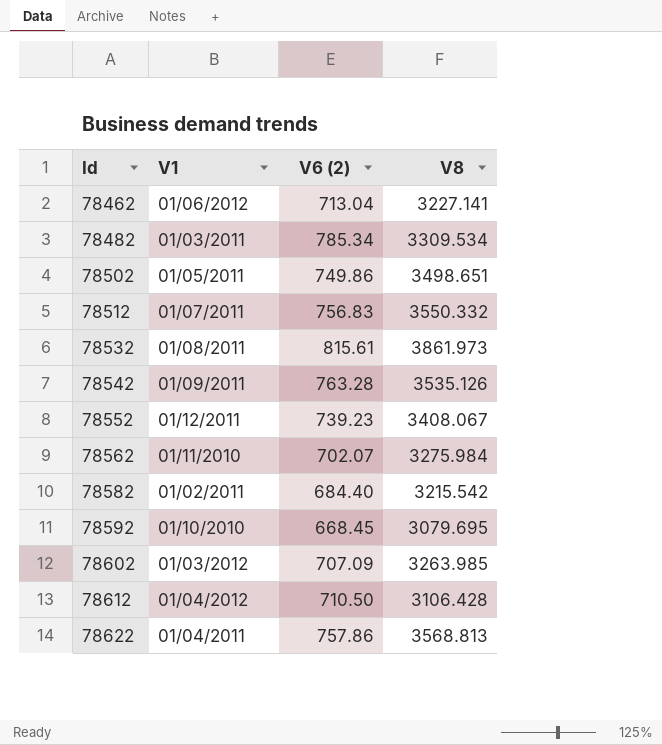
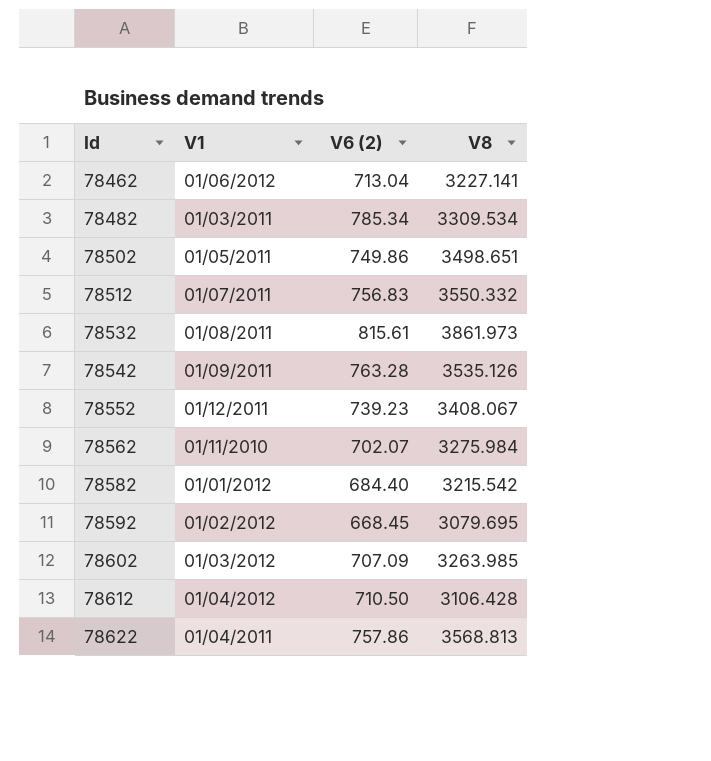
78582 | V1: 01/02/2011 -> 01/01/2012
78592 | V1: 01/10/2010 -> 01/02/2012

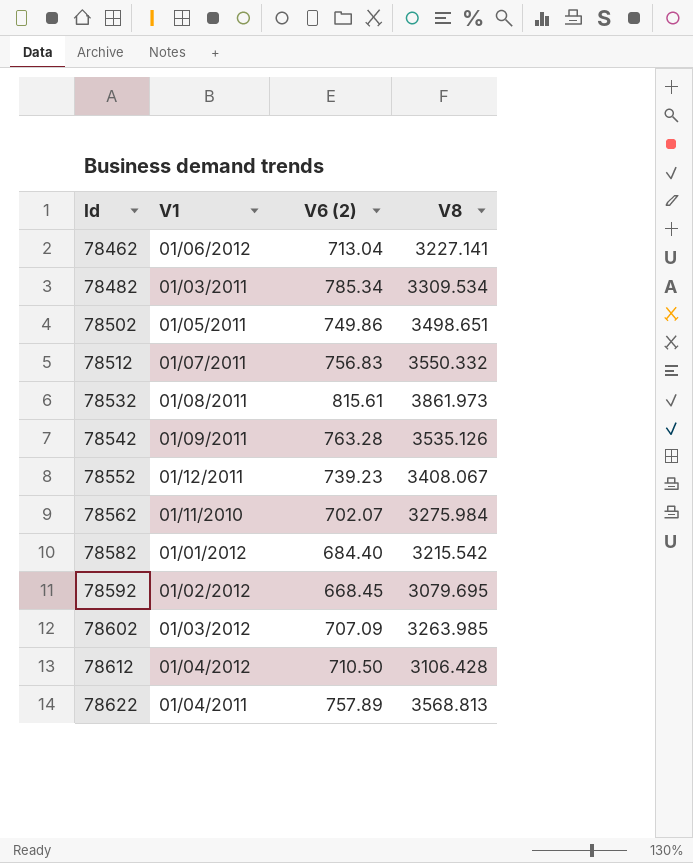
78622 | V6 (2): 757.86 -> 757.89

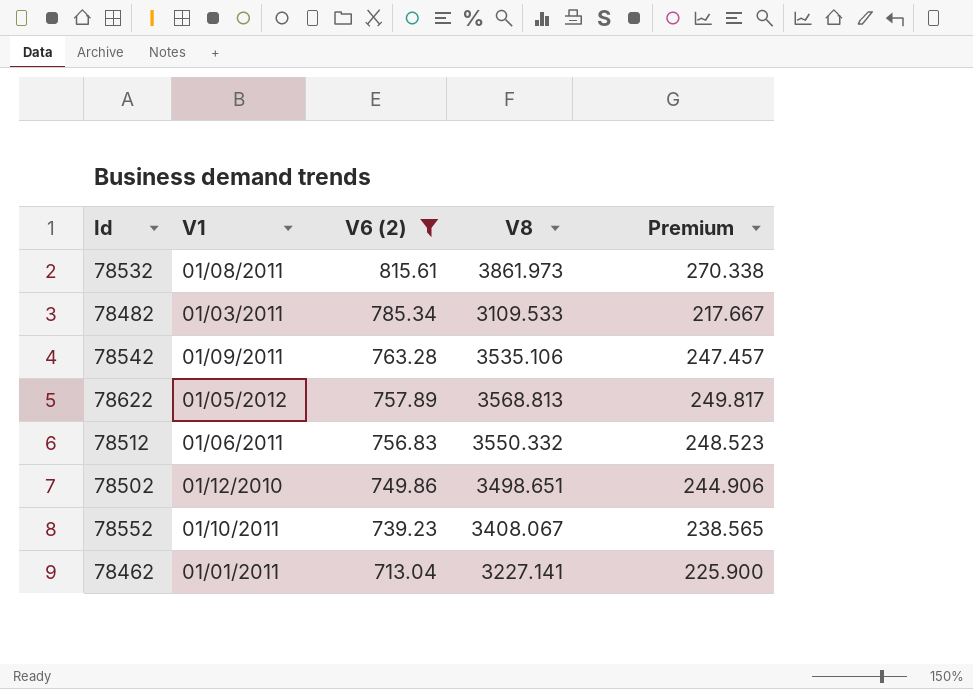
filter: none -> V6 (2) >= 713.04
row order: Id ascending -> V6 (2) descending
column Premium | formula: none -> [V8] * 0.07
78482 | V8: 3309.534 -> 3109.533
78542 | V8: 3535.126 -> 3535.106
78622 | V1: 01/04/2011 -> 01/05/2012
78512 | V1: 01/07/2011 -> 01/06/2011
78502 | V1: 01/05/2011 -> 01/12/2010
78552 | V1: 01/12/2011 -> 01/10/2011
78462 | V1: 01/06/2012 -> 01/01/2011

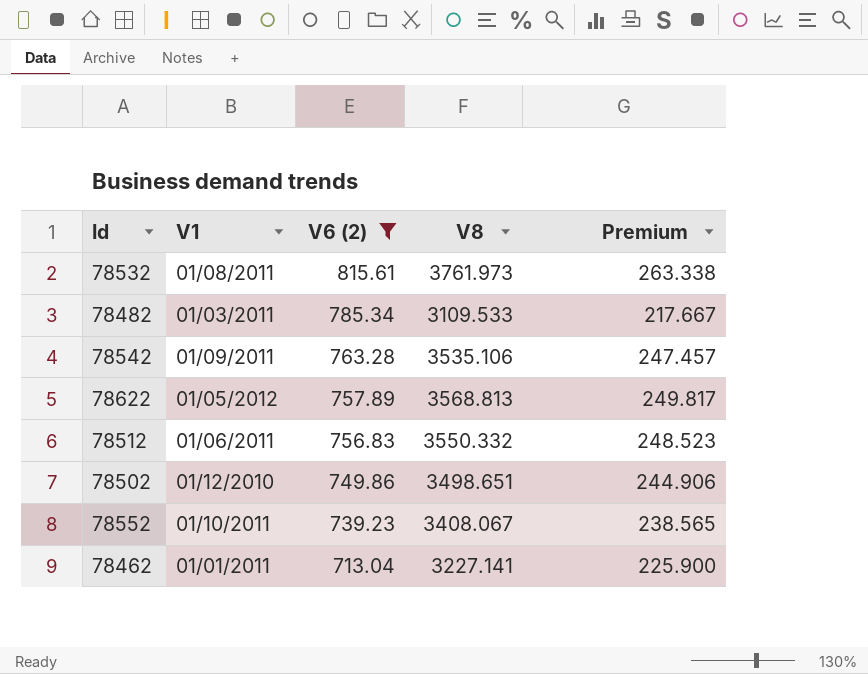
78532 | V8: 3861.973 -> 3761.973
78532 | Premium: 270.338 -> 263.338

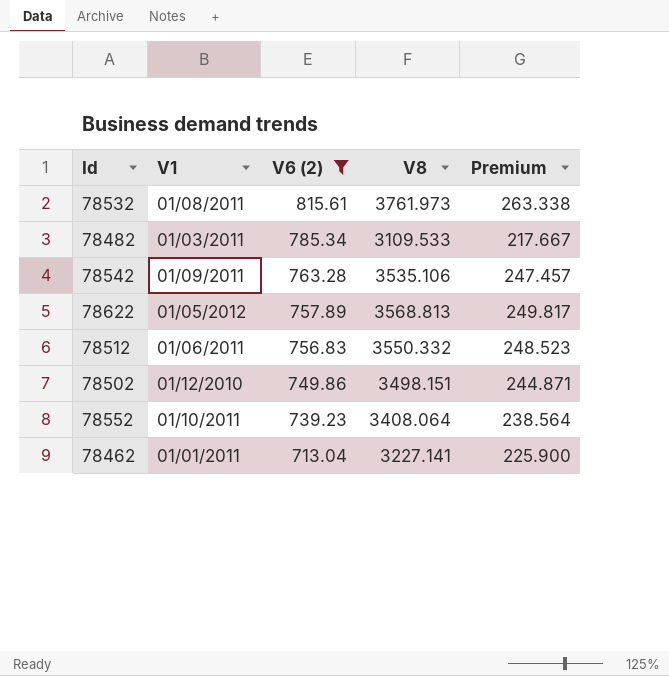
78502 | V8: 3498.651 -> 3498.151
78502 | Premium: 244.906 -> 244.871
78552 | V8: 3408.067 -> 3408.064
78552 | Premium: 238.565 -> 238.564

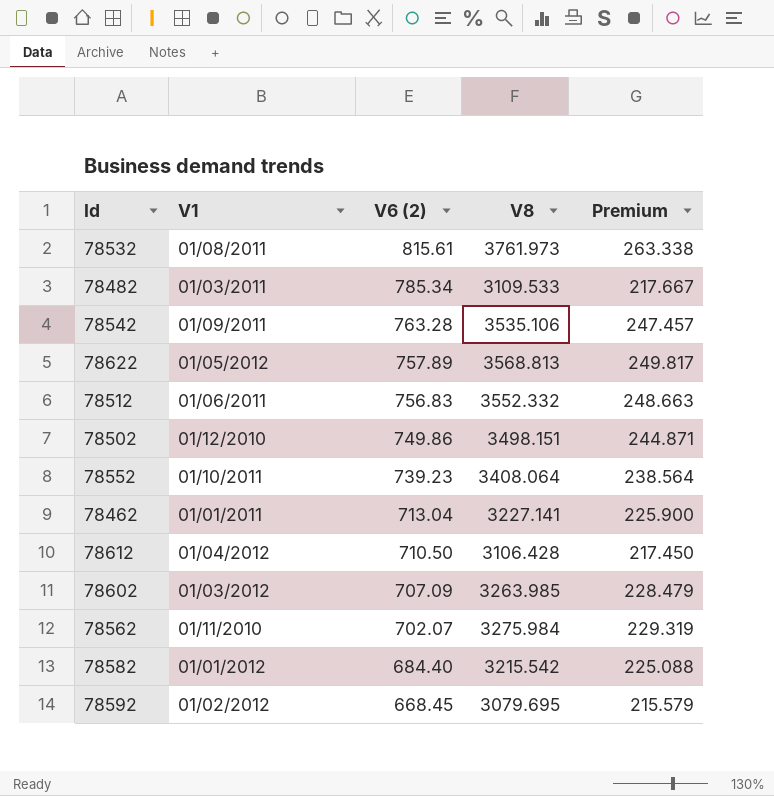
filter: V6 (2) >= 713.04 -> none
78512 | V8: 3550.332 -> 3552.332
78512 | Premium: 248.523 -> 248.663

